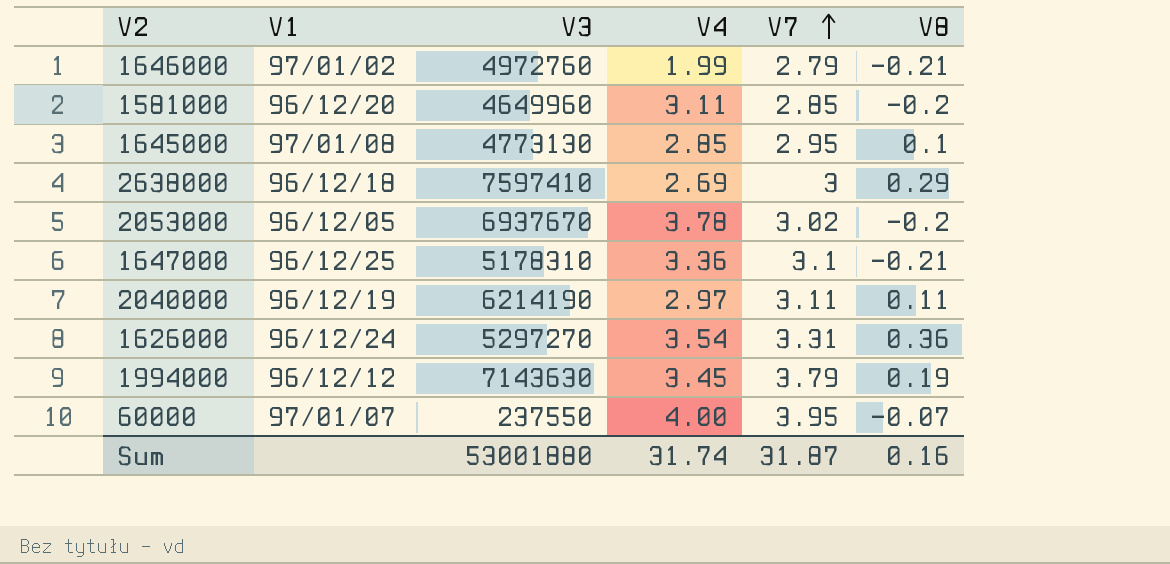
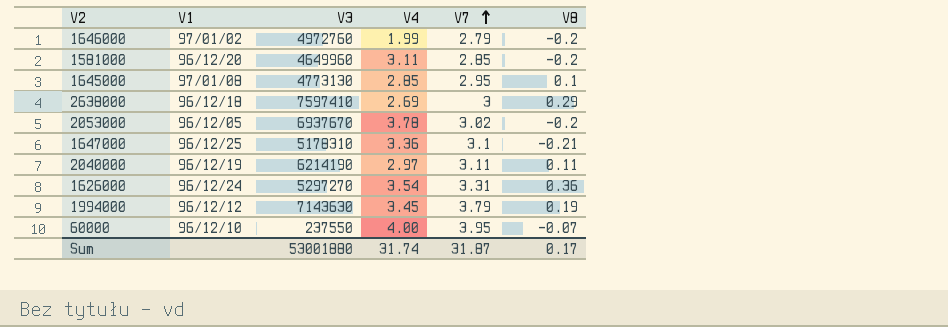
1646000 | V8: -0.21 -> -0.2
60000 | V1: 97/01/07 -> 96/12/10
Sum | V8: 0.16 -> 0.17

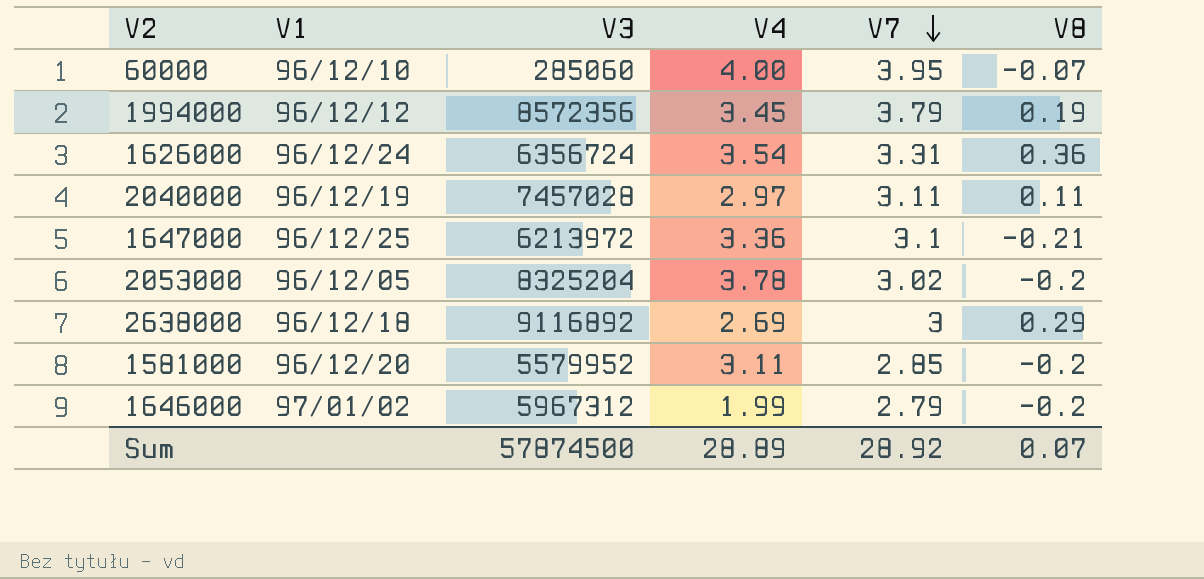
row order: V7 ascending -> V7 descending
row 1645000: 97/01/08 | 4773130 | 2.85 | 2.95 | 0.1 -> none
60000 | V3: 237550 -> 285060
1994000 | V3: 7143630 -> 8572356
1626000 | V3: 5297270 -> 6356724
2040000 | V3: 6214190 -> 7457028
1647000 | V3: 5178310 -> 6213972
2053000 | V3: 6937670 -> 8325204
2638000 | V3: 7597410 -> 9116892
1581000 | V3: 4649960 -> 5579952
1646000 | V3: 4972760 -> 5967312
Sum | V3: 53001880 -> 57874500
Sum | V4: 31.74 -> 28.89
Sum | V7: 31.87 -> 28.92
Sum | V8: 0.17 -> 0.07

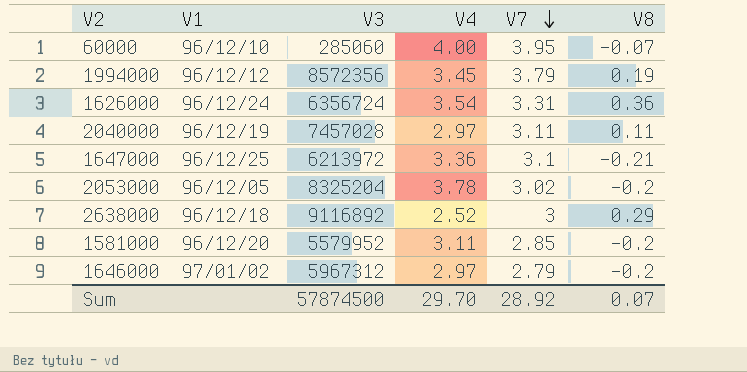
2638000 | V4: 2.69 -> 2.52
1646000 | V4: 1.99 -> 2.97
Sum | V4: 28.89 -> 29.70

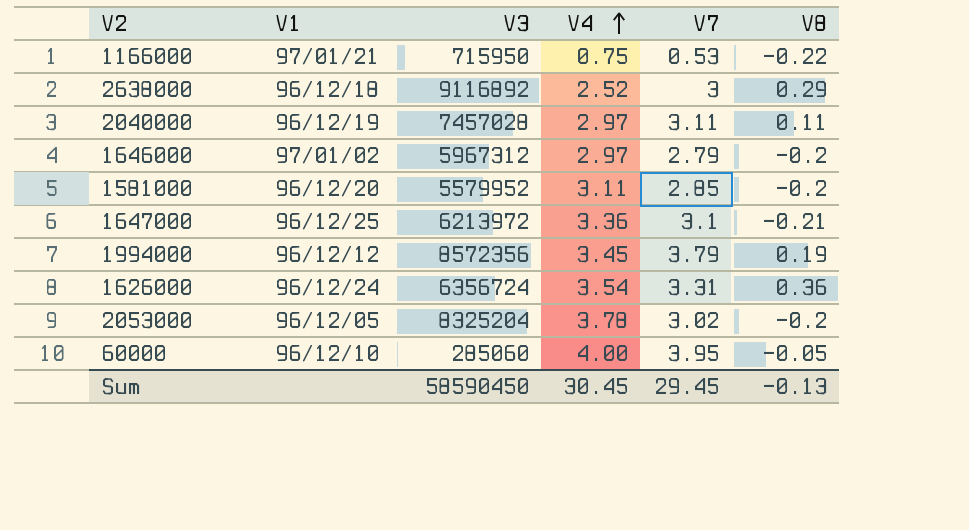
row order: V7 descending -> V4 ascending
row 1166000: none -> 97/01/21 | 715950 | 0.75 | 0.53 | -0.22
60000 | V8: -0.07 -> -0.05
Sum | V3: 57874500 -> 58590450
Sum | V4: 29.70 -> 30.45
Sum | V7: 28.92 -> 29.45
Sum | V8: 0.07 -> -0.13

